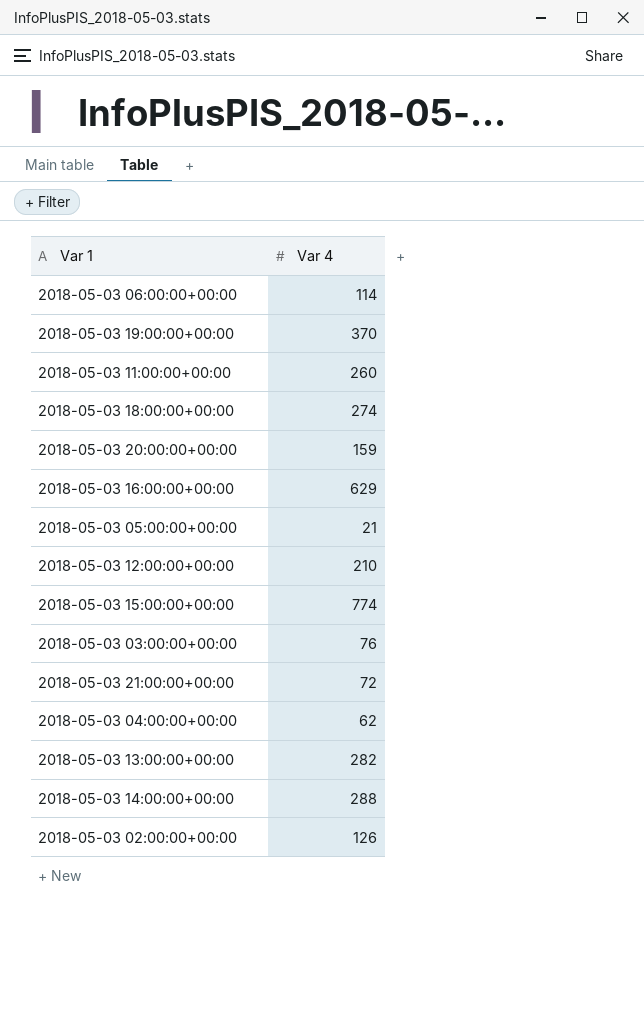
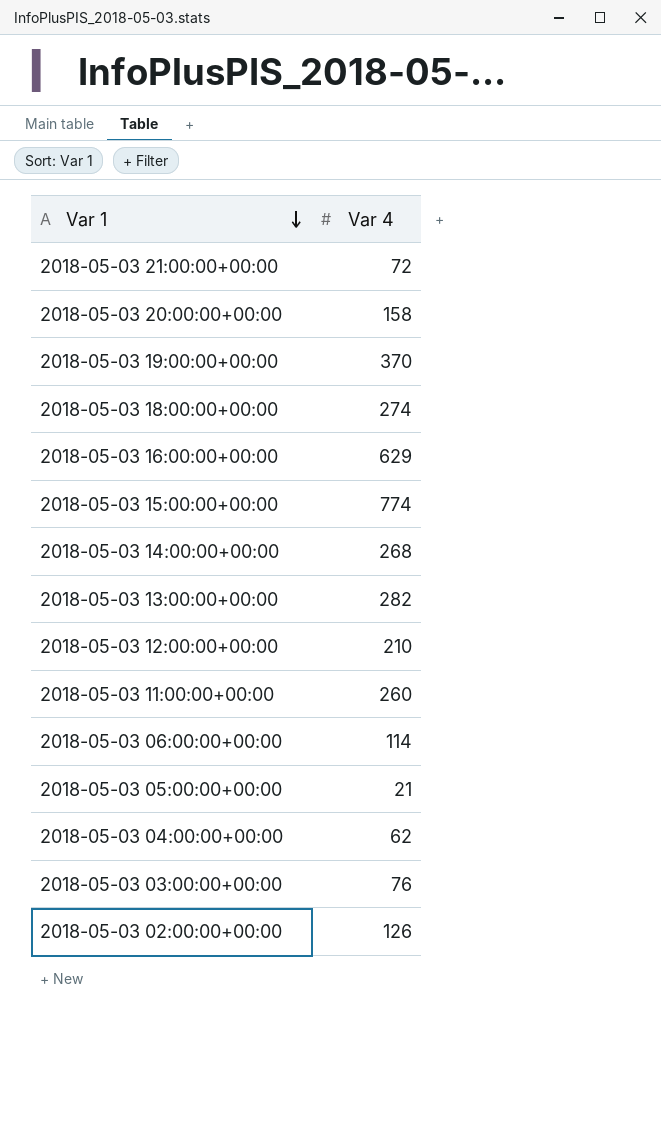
row order: none -> Var 1 descending
2018-05-03 20:00:00+00:00 | Var 4: 159 -> 158
2018-05-03 14:00:00+00:00 | Var 4: 288 -> 268

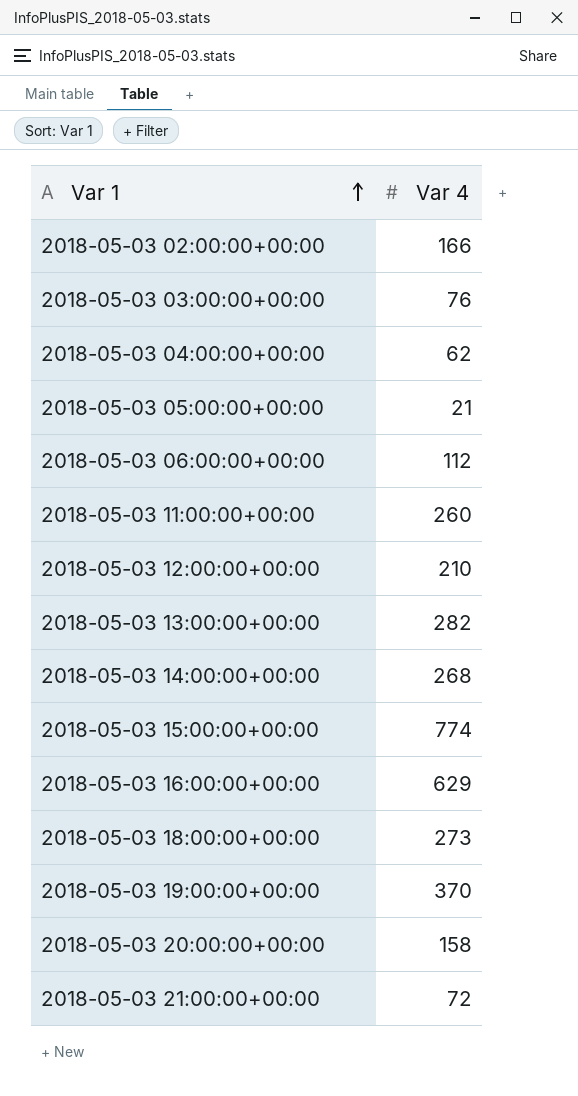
row order: Var 1 descending -> Var 1 ascending
2018-05-03 02:00:00+00:00 | Var 4: 126 -> 166
2018-05-03 06:00:00+00:00 | Var 4: 114 -> 112
2018-05-03 18:00:00+00:00 | Var 4: 274 -> 273

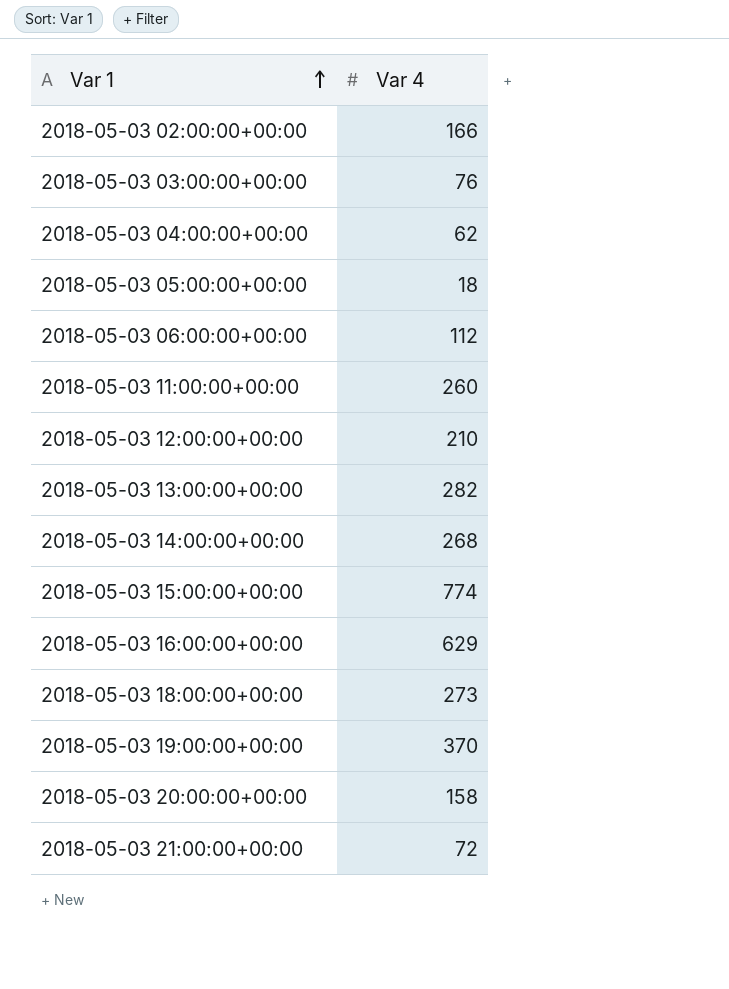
2018-05-03 05:00:00+00:00 | Var 4: 21 -> 18

